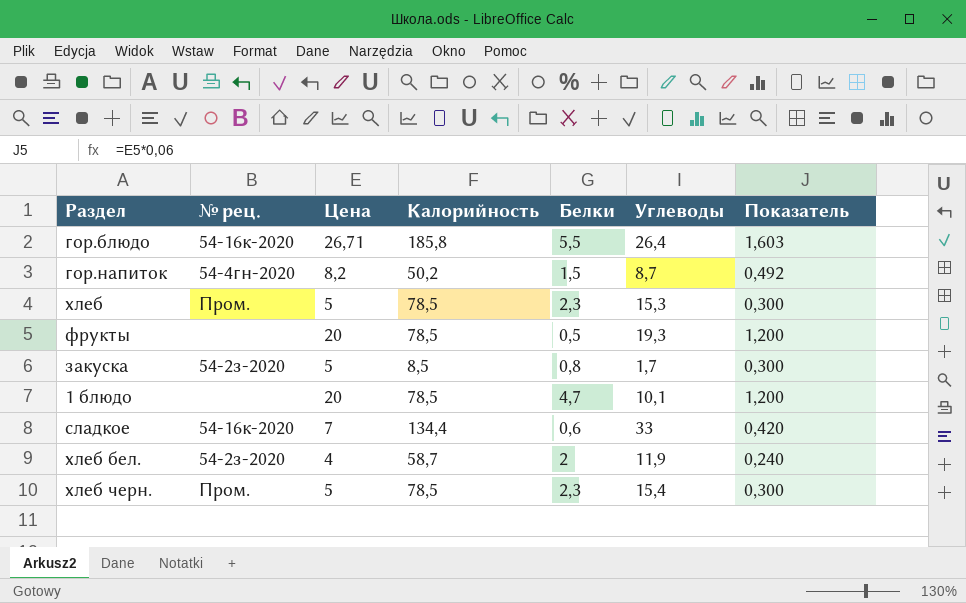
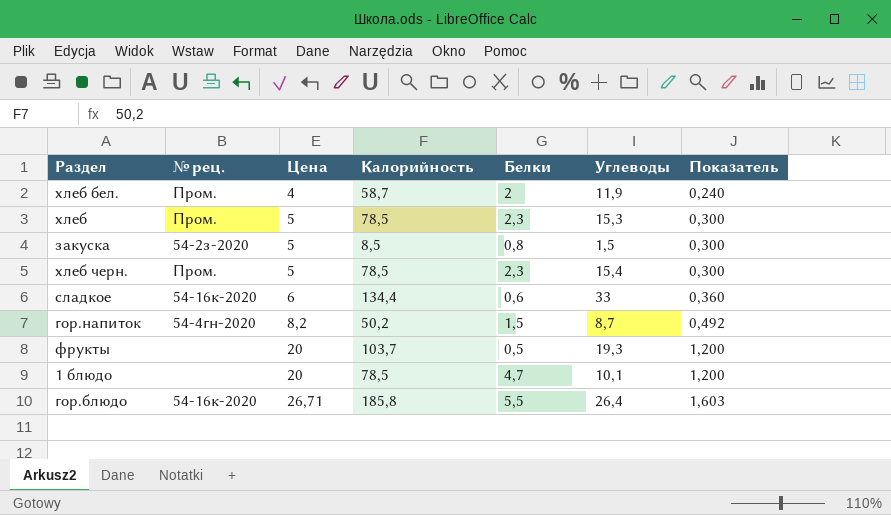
row order: none -> Цена ascending
хлеб бел. | № рец.: 54-2з-2020 -> Пром.
закуска | Углеводы: 1,7 -> 1,5
сладкое | Цена: 7 -> 6
сладкое | Показатель: 0,420 -> 0,360
фрукты | Калорийность: 78,5 -> 103,7

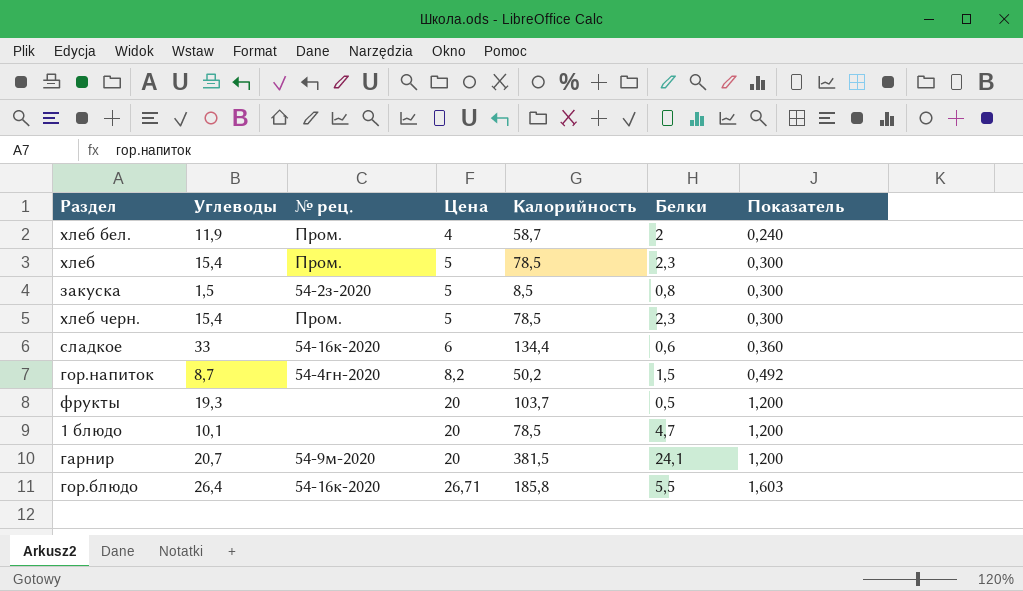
column Углеводы | position: 6 -> 2
хлеб | Углеводы: 15,3 -> 15,4
row гарнир: none -> 20,7 | 54-9м-2020 | 20 | 381,5 | 24,1 | 1,200

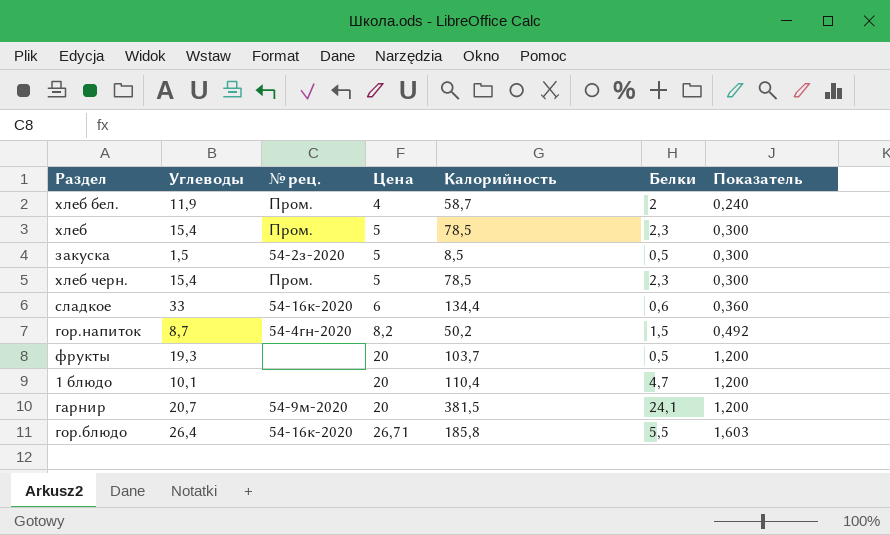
закуска | Белки: 0,8 -> 0,5
1 блюдо | Калорийность: 78,5 -> 110,4

